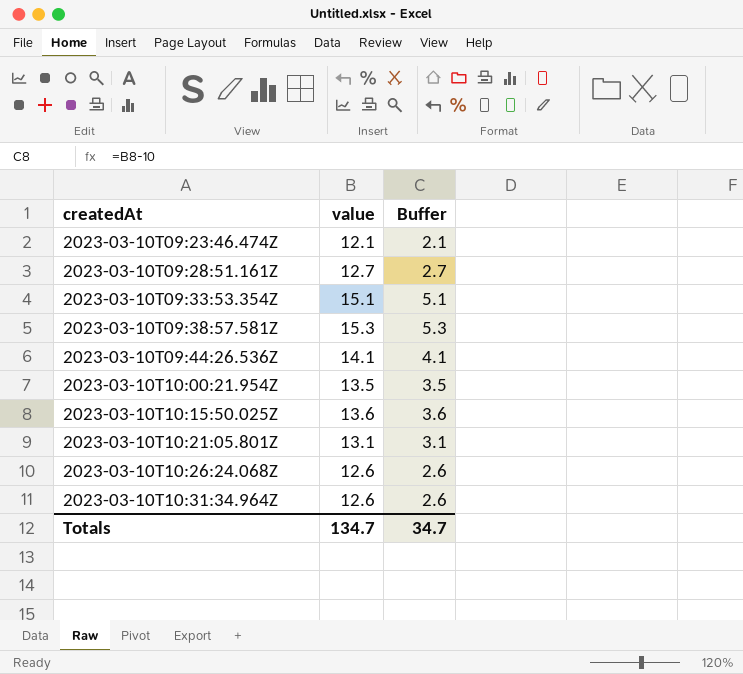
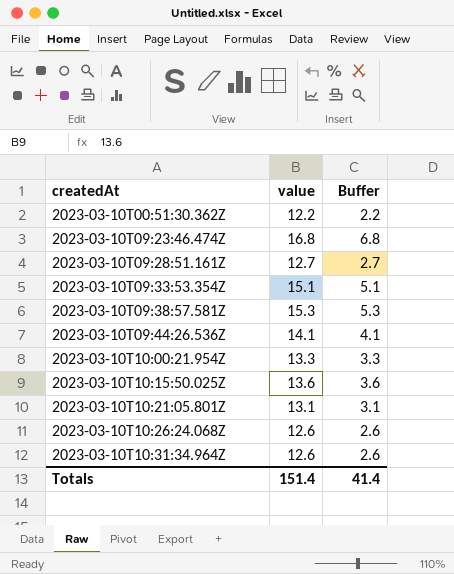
row 2023-03-10T00:51:30.362Z: none -> 12.2 | 2.2
2023-03-10T09:23:46.474Z | value: 12.1 -> 16.8
2023-03-10T09:23:46.474Z | Buffer: 2.1 -> 6.8
2023-03-10T10:00:21.954Z | value: 13.5 -> 13.3
2023-03-10T10:00:21.954Z | Buffer: 3.5 -> 3.3
Totals | value: 134.7 -> 151.4
Totals | Buffer: 34.7 -> 41.4

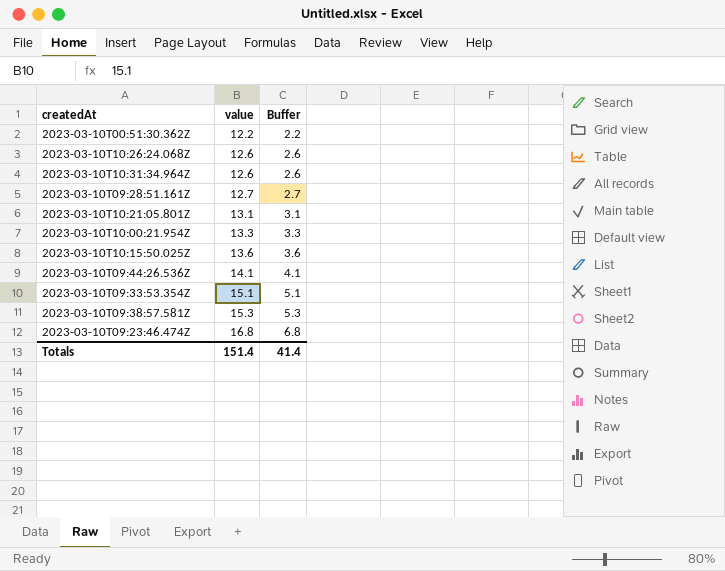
row order: createdAt ascending -> value ascending

